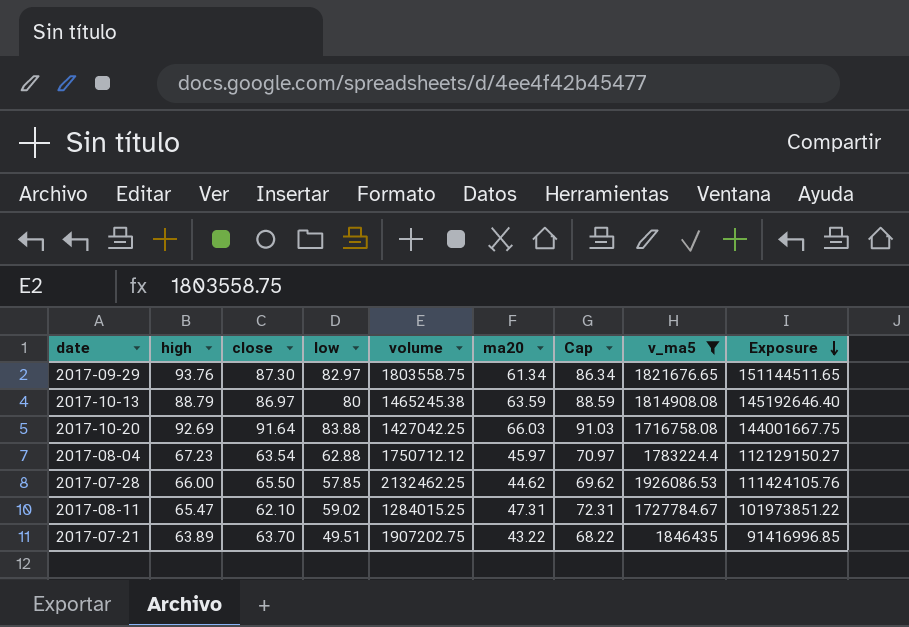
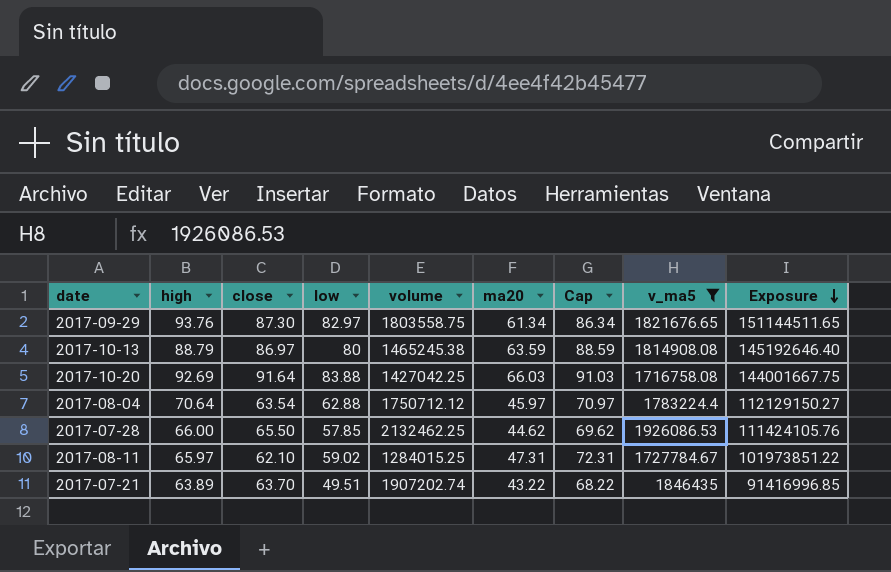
2017-08-04 | high: 67.23 -> 70.64
2017-08-11 | high: 65.47 -> 65.97
2017-07-21 | volume: 1907202.75 -> 1907202.74

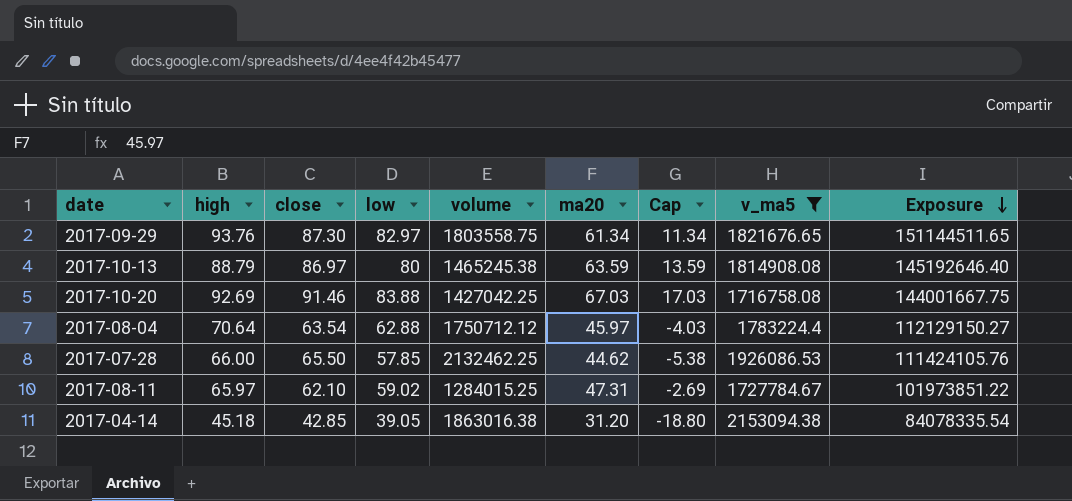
column Cap | formula: [ma20] + 25 -> [ma20] - 50
row 2017-07-21: 63.89 | 63.70 | 49.51 | 1907202.74 | 43.22 | 68.22 | 1846435 | 91416996.85 -> none
2017-10-20 | close: 91.64 -> 91.46
2017-10-20 | ma20: 66.03 -> 67.03
row 2017-04-14: none -> 45.18 | 42.85 | 39.05 | 1863016.38 | 31.20 | -18.80 | 2153094.38 | 84078335.54

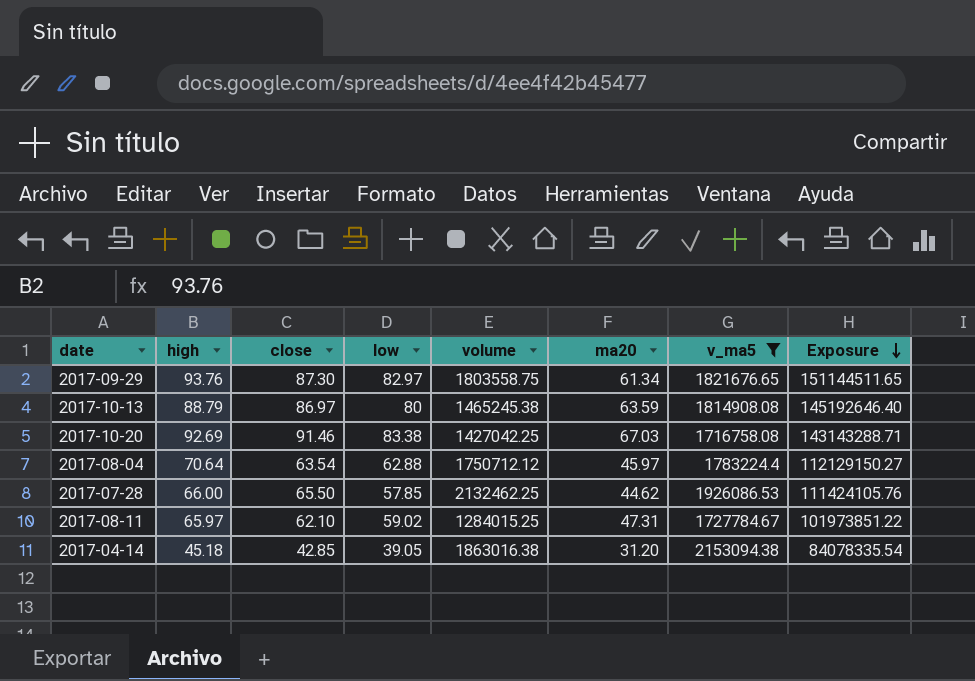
column Cap | formula: [ma20] - 50 -> none
2017-10-20 | low: 83.88 -> 83.38
2017-10-20 | Exposure: 144001667.75 -> 143143288.71

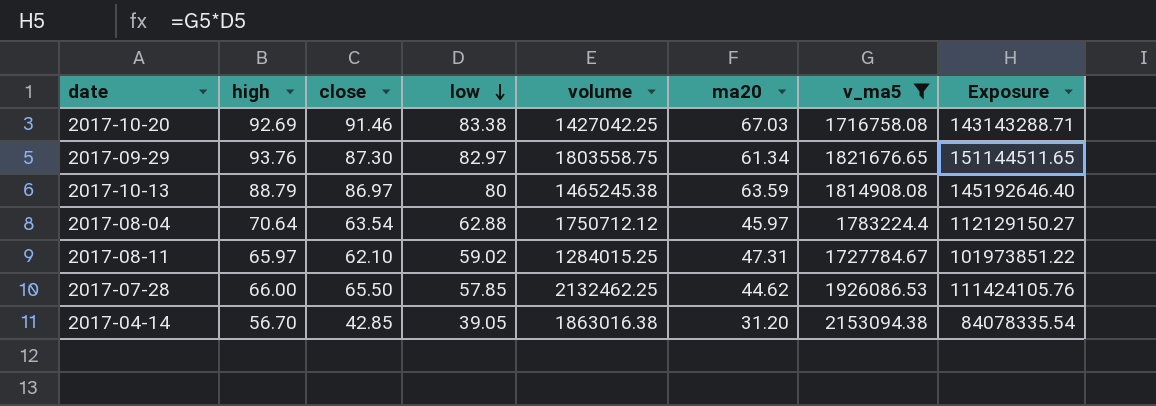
row order: Exposure descending -> low descending
2017-04-14 | high: 45.18 -> 56.70

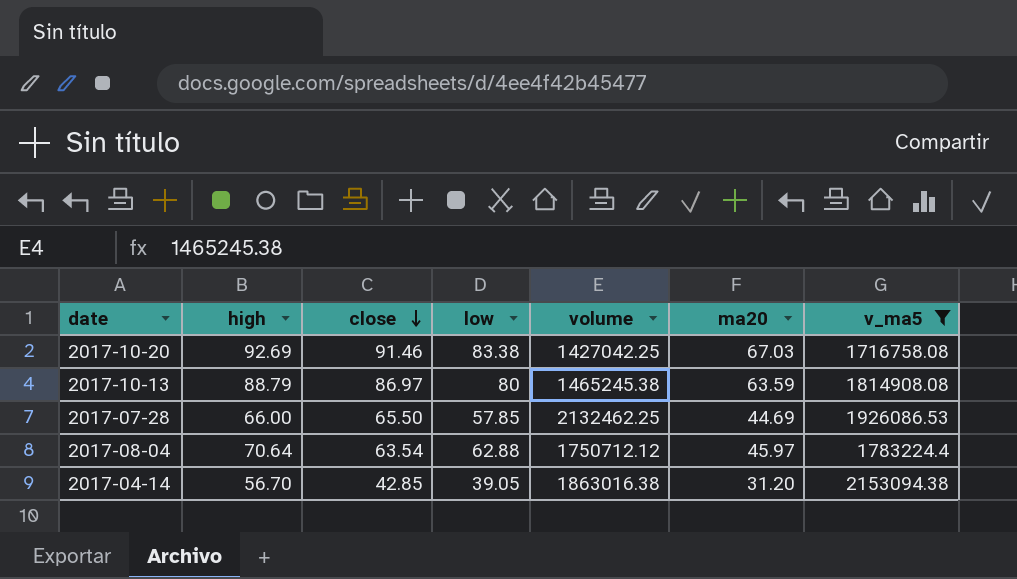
row order: low descending -> close descending
column Exposure | formula: [low] * [v_ma5] -> none
row 2017-09-29: 93.76 | 87.30 | 82.97 | 1803558.75 | 61.34 | 1821676.65 | 151144511.65 -> none
row 2017-08-11: 65.97 | 62.10 | 59.02 | 1284015.25 | 47.31 | 1727784.67 | 101973851.22 -> none
2017-07-28 | ma20: 44.62 -> 44.69

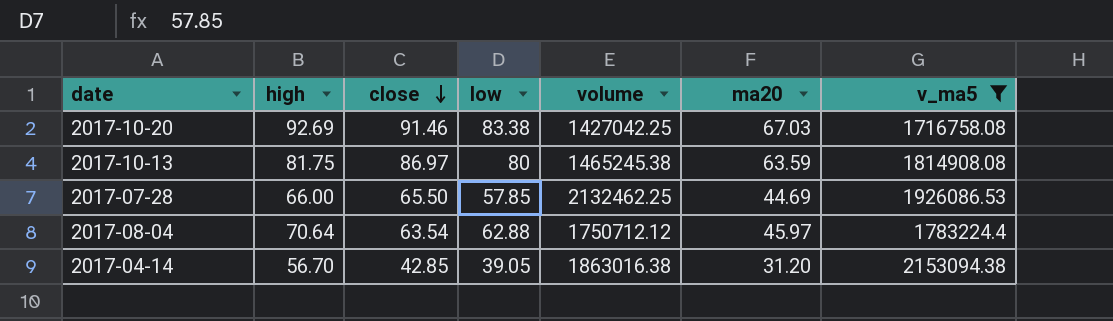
2017-10-13 | high: 88.79 -> 81.75

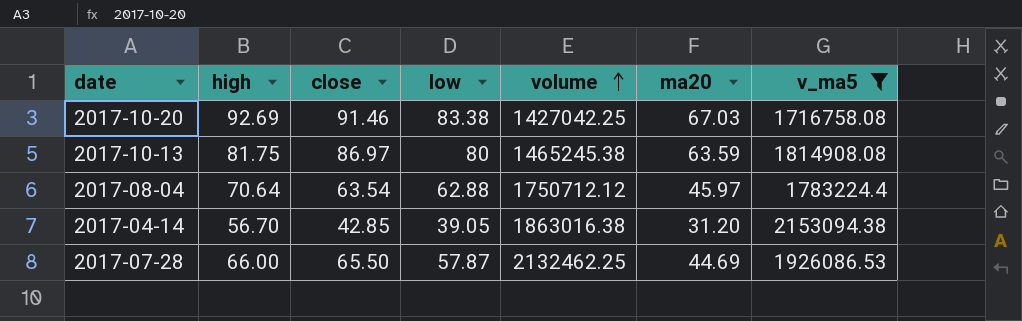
row order: close descending -> volume ascending
2017-07-28 | low: 57.85 -> 57.87

